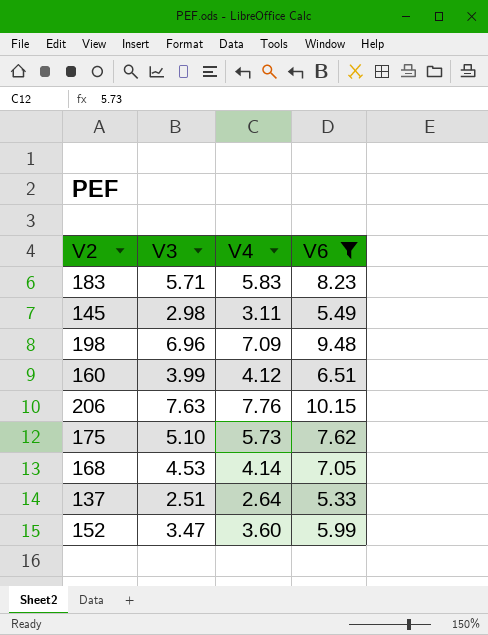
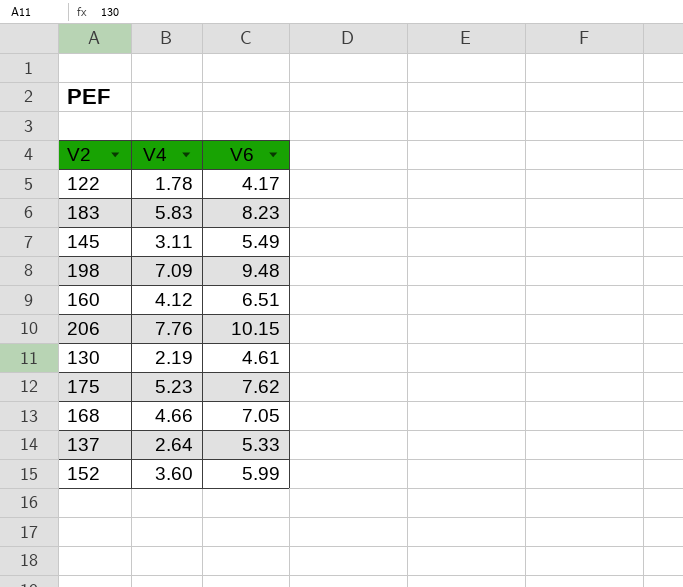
filter: V6 >= 5.33 -> none
column V3 | position: 2 -> none
175 | V4: 5.73 -> 5.23
168 | V4: 4.14 -> 4.66

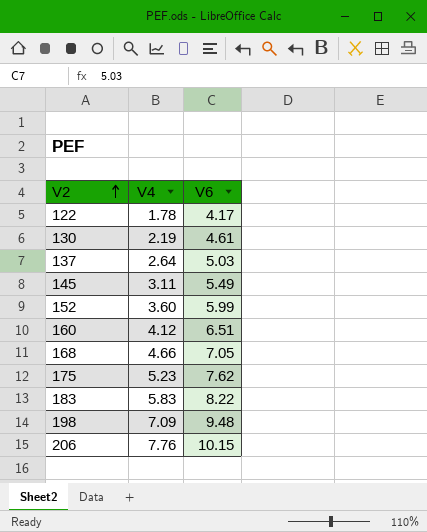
row order: none -> V2 ascending
137 | V6: 5.33 -> 5.03
183 | V6: 8.23 -> 8.22

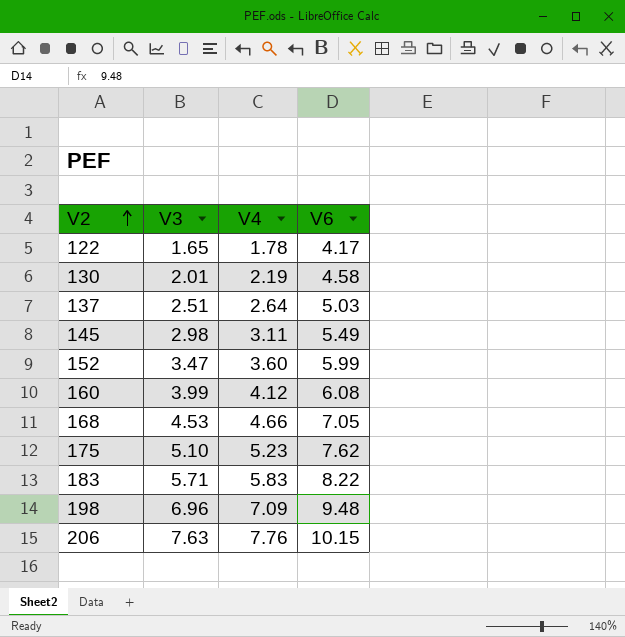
column V3 | position: none -> 2
130 | V6: 4.61 -> 4.58
160 | V6: 6.51 -> 6.08

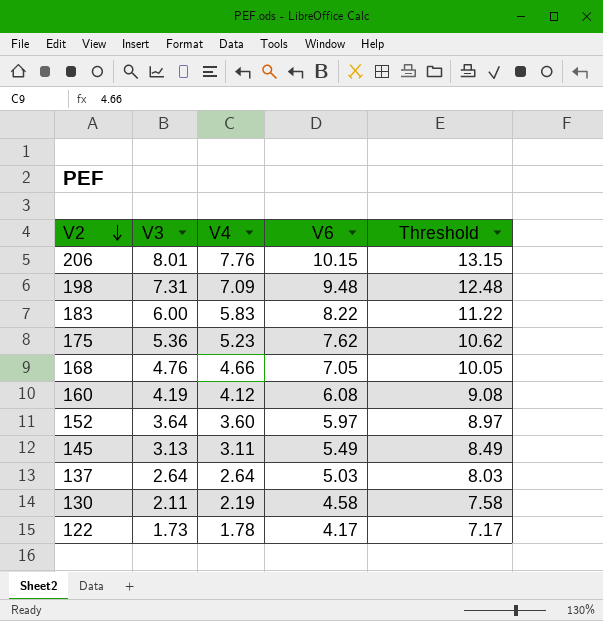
row order: V2 ascending -> V2 descending
column Threshold | formula: none -> [V6] + 3
206 | V3: 7.63 -> 8.01
198 | V3: 6.96 -> 7.31
183 | V3: 5.71 -> 6.00
175 | V3: 5.10 -> 5.36
168 | V3: 4.53 -> 4.76
160 | V3: 3.99 -> 4.19
152 | V3: 3.47 -> 3.64
152 | V6: 5.99 -> 5.97
145 | V3: 2.98 -> 3.13
137 | V3: 2.51 -> 2.64
130 | V3: 2.01 -> 2.11
122 | V3: 1.65 -> 1.73

